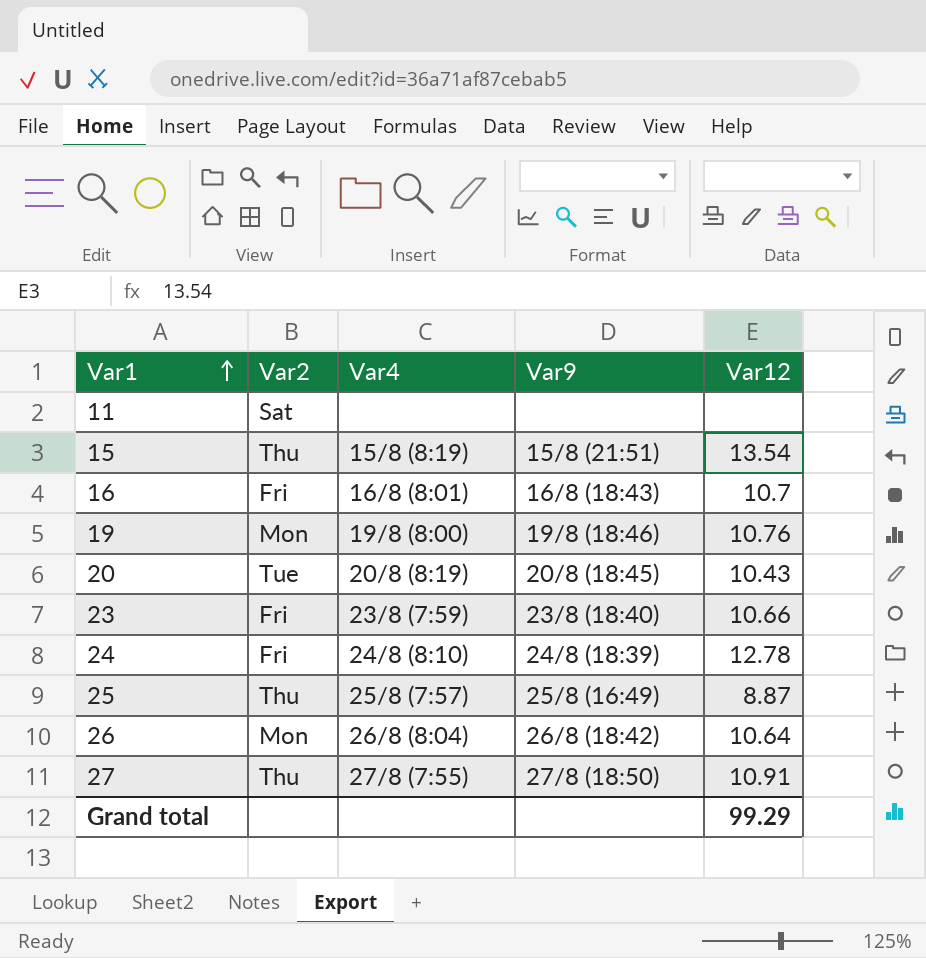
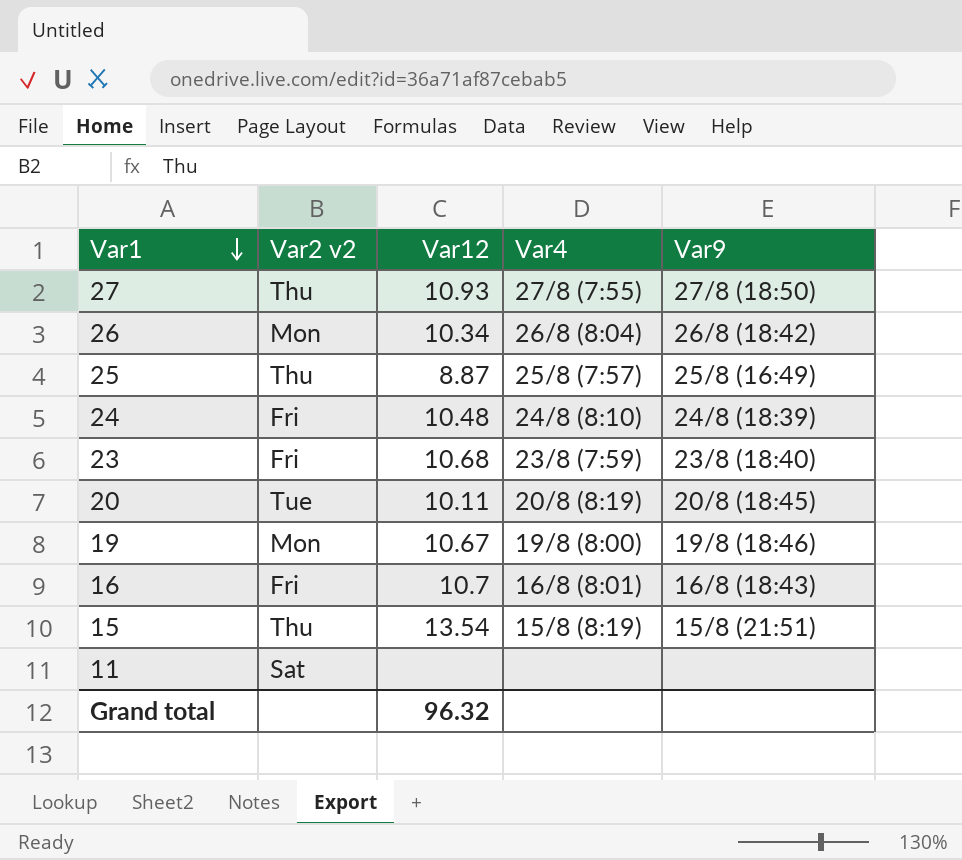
row order: Var1 ascending -> Var1 descending
column name: Var2 -> Var2 v2
column Var12 | position: 5 -> 3
27 | Var12: 10.91 -> 10.93
26 | Var12: 10.64 -> 10.34
24 | Var12: 12.78 -> 10.48
23 | Var12: 10.66 -> 10.68
20 | Var12: 10.43 -> 10.11
19 | Var12: 10.76 -> 10.67
Grand total | Var12: 99.29 -> 96.32

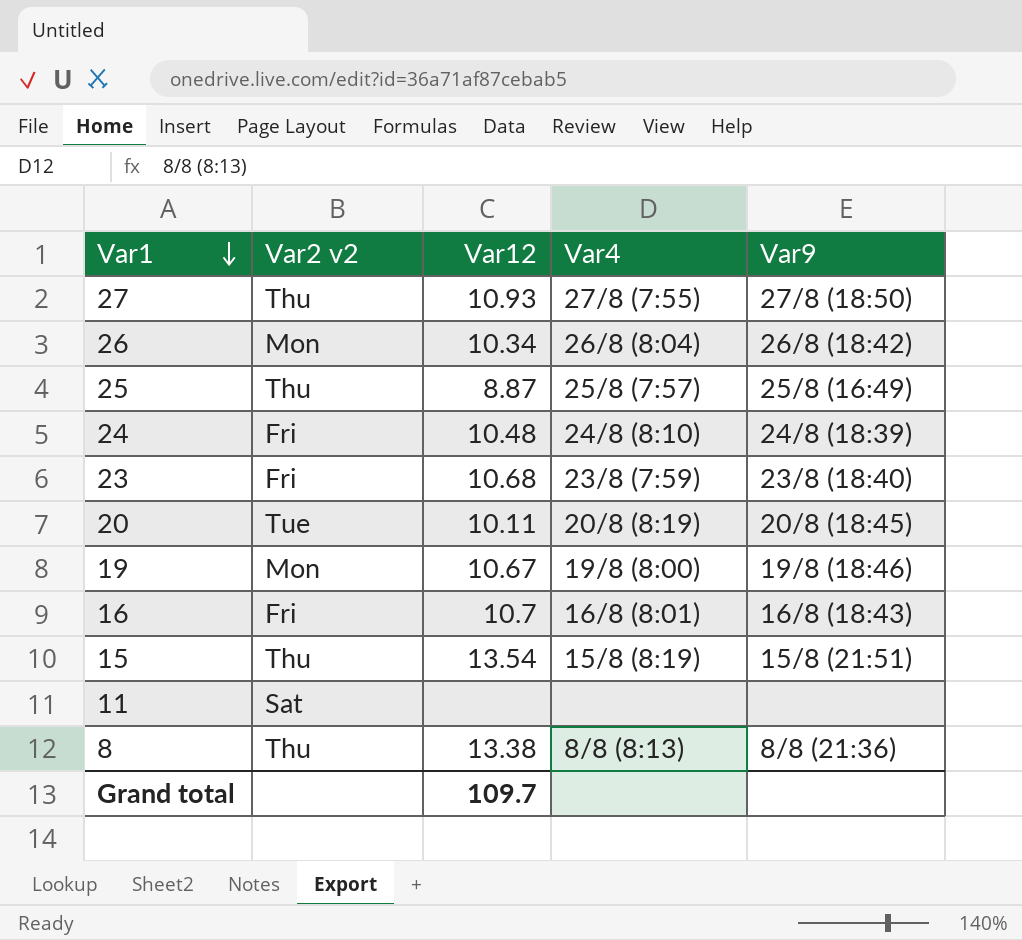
row 8: none -> Thu | 13.38 | 8/8 (8:13) | 8/8 (21:36)
Grand total | Var12: 96.32 -> 109.7

